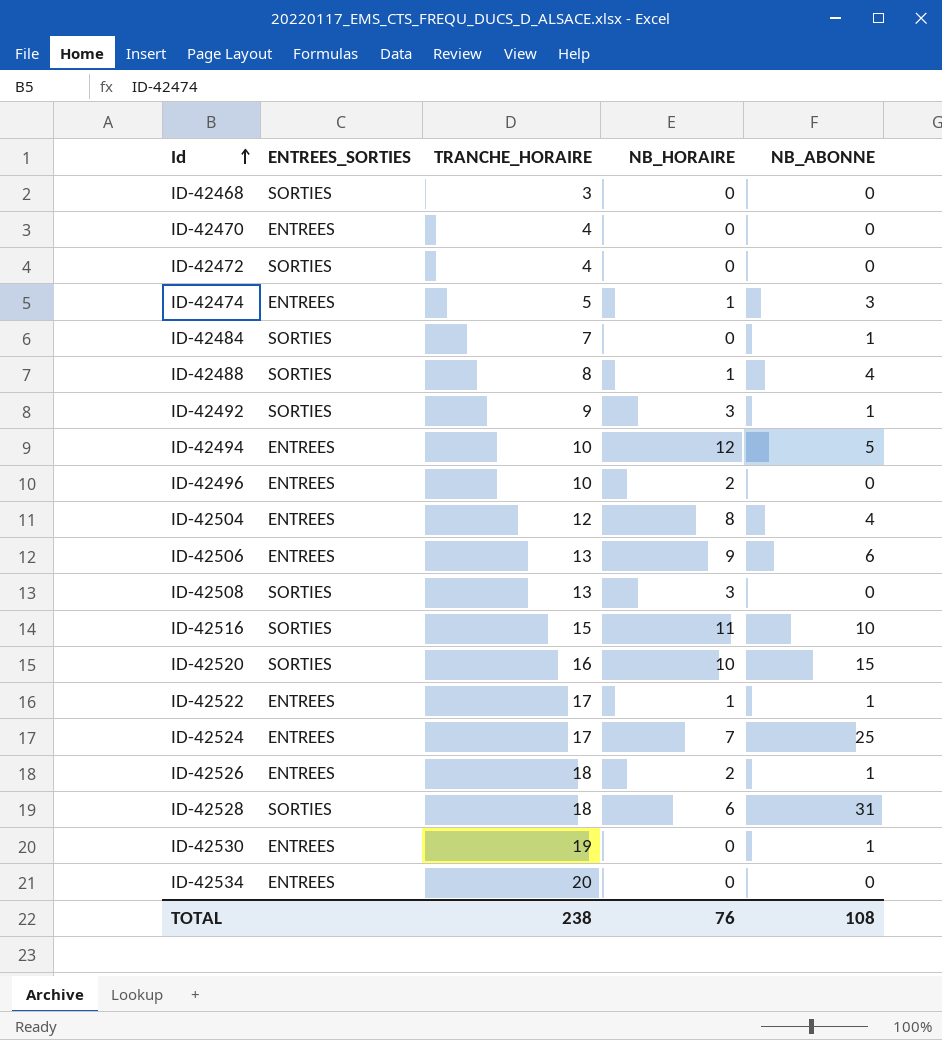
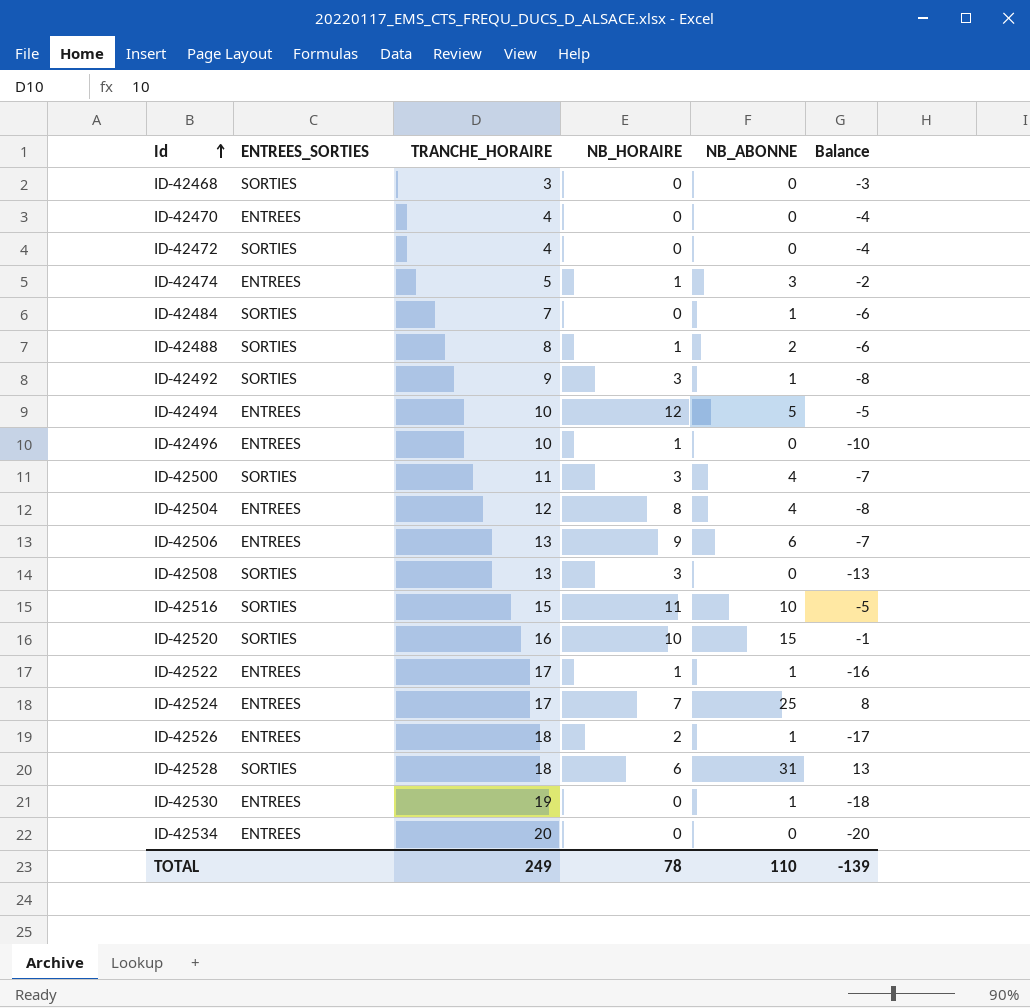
column Balance | formula: none -> [NB_ABONNE] - [TRANCHE_HORAIRE]
ID-42488 | NB_ABONNE: 4 -> 2
ID-42496 | NB_HORAIRE: 2 -> 1
row ID-42500: none -> SORTIES | 11 | 3 | 4 | -7
TOTAL | TRANCHE_HORAIRE: 238 -> 249
TOTAL | NB_HORAIRE: 76 -> 78
TOTAL | NB_ABONNE: 108 -> 110

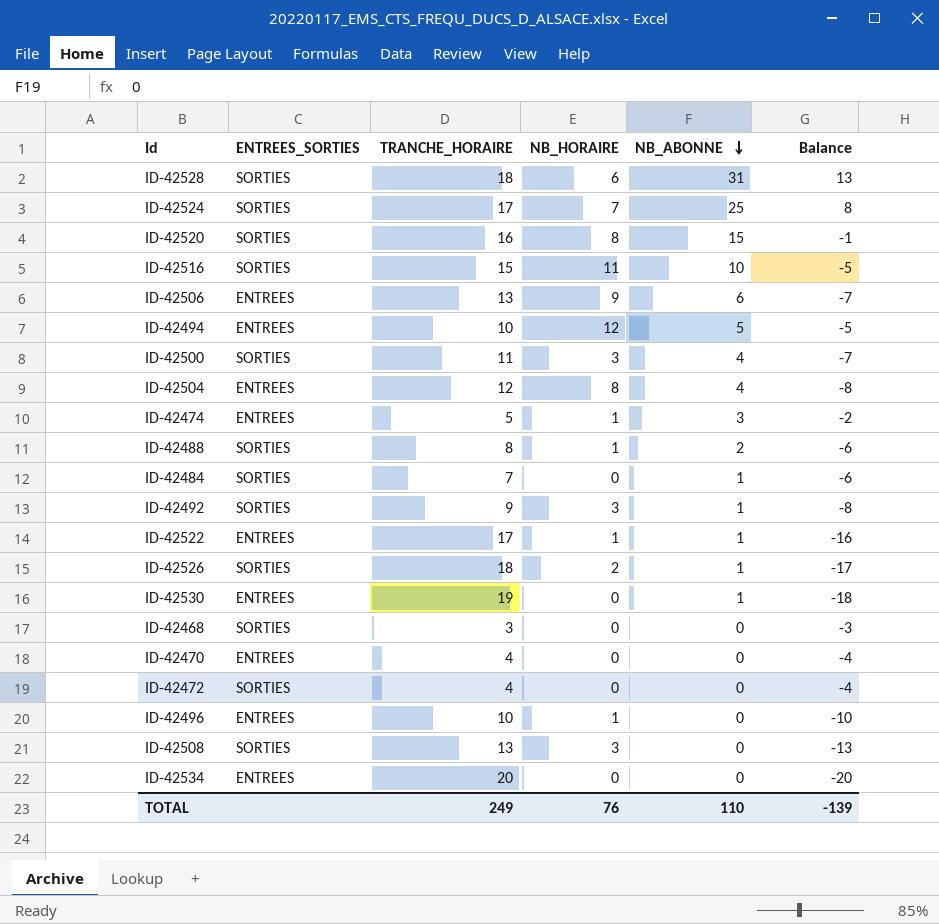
row order: Id ascending -> NB_ABONNE descending
ID-42524 | ENTREES_SORTIES: ENTREES -> SORTIES
ID-42520 | NB_HORAIRE: 10 -> 8
ID-42526 | ENTREES_SORTIES: ENTREES -> SORTIES
TOTAL | NB_HORAIRE: 78 -> 76

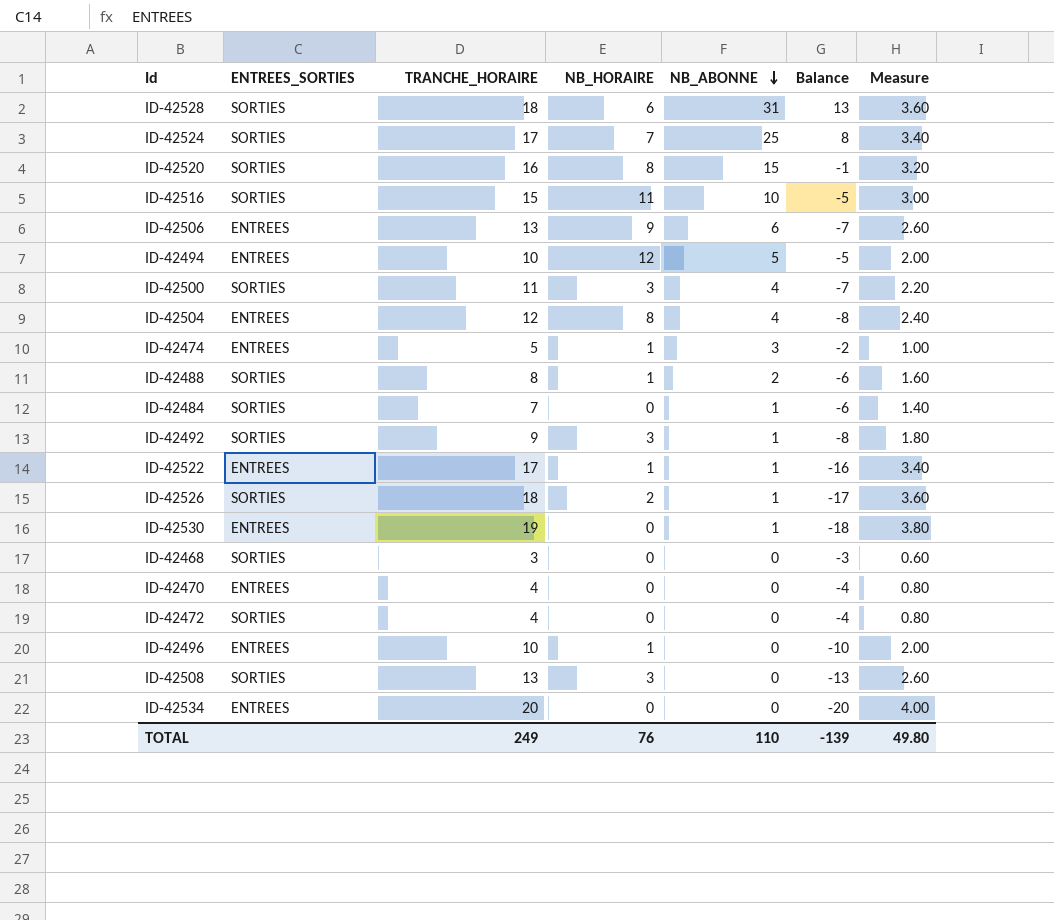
column Measure | formula: none -> [TRANCHE_HORAIRE] * 0.2

